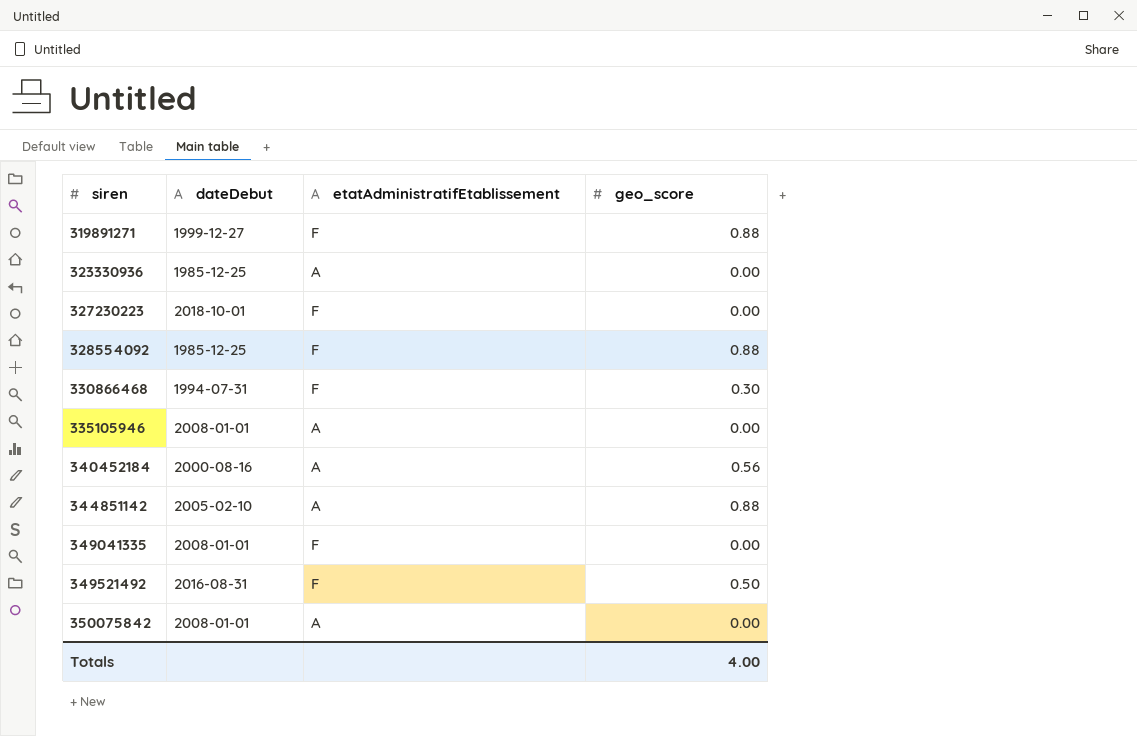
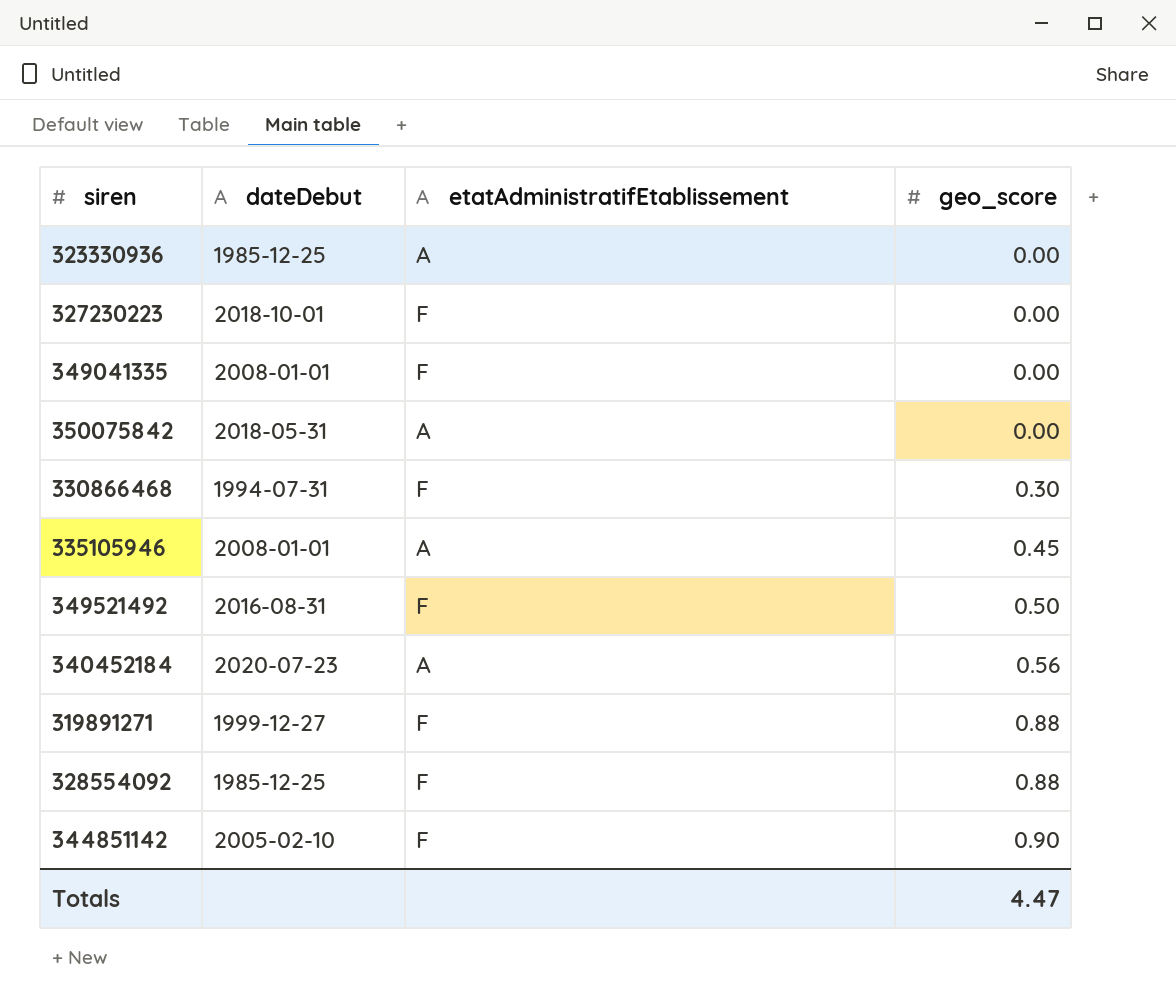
row order: siren ascending -> geo_score ascending
350075842 | dateDebut: 2008-01-01 -> 2018-05-31
335105946 | geo_score: 0.00 -> 0.45
340452184 | dateDebut: 2000-08-16 -> 2020-07-23
344851142 | etatAdministratifEtablissement: A -> F
344851142 | geo_score: 0.88 -> 0.90
Totals | geo_score: 4.00 -> 4.47

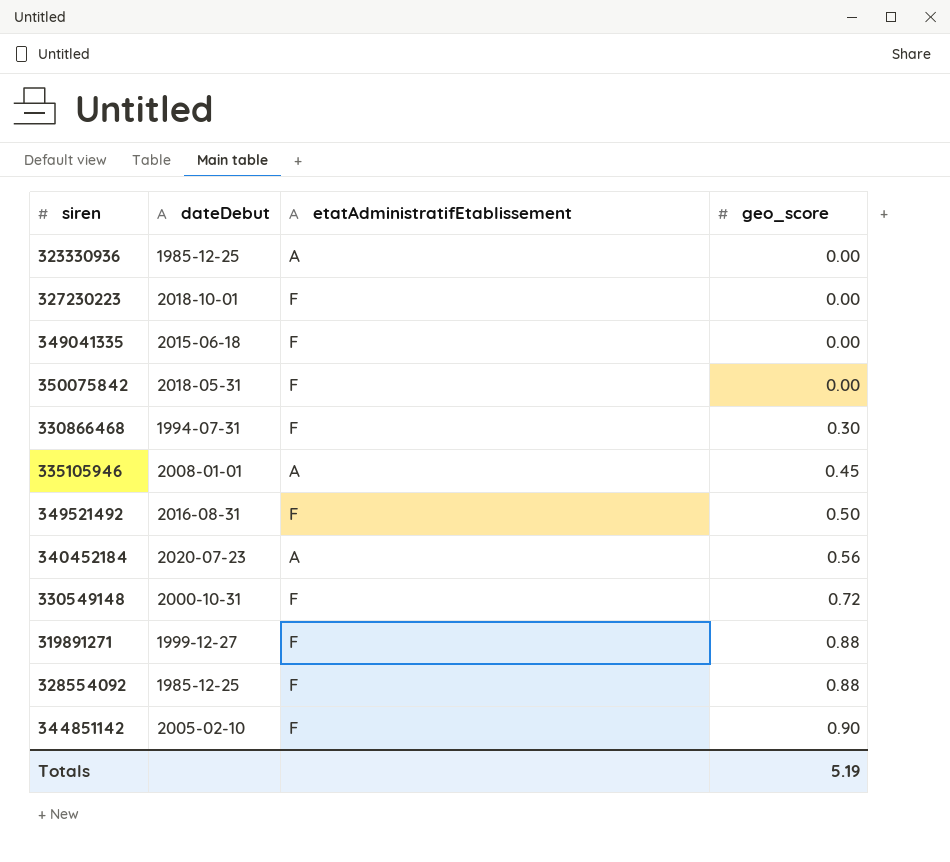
349041335 | dateDebut: 2008-01-01 -> 2015-06-18
350075842 | etatAdministratifEtablissement: A -> F
row 330549148: none -> 2000-10-31 | F | 0.72
Totals | geo_score: 4.47 -> 5.19

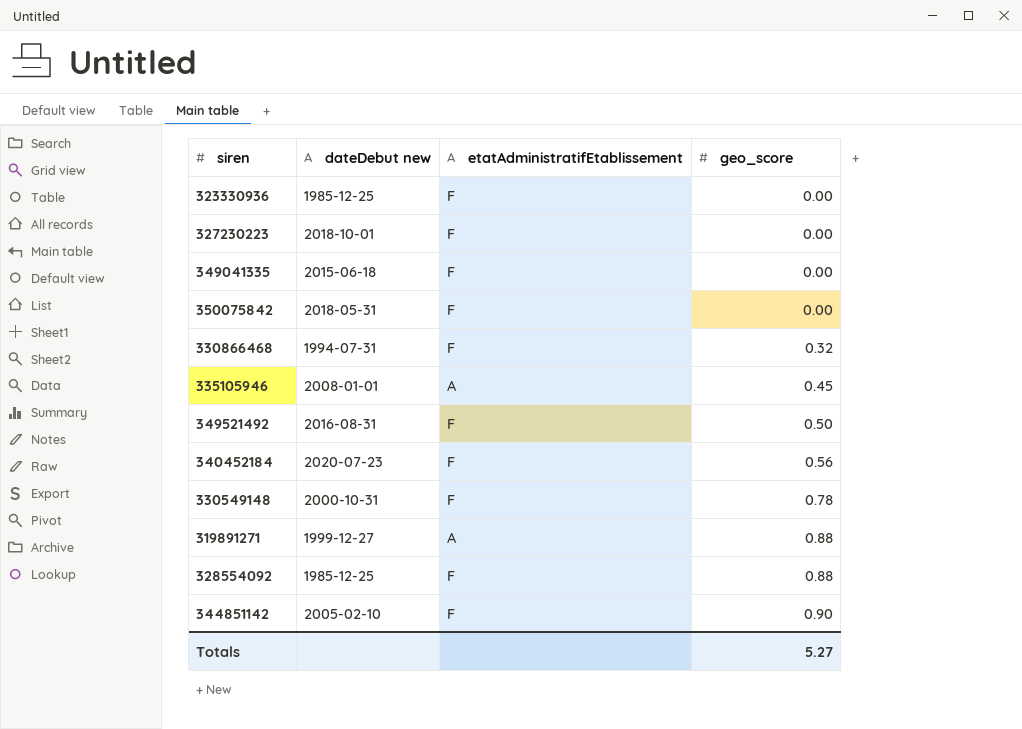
column name: dateDebut -> dateDebut new
323330936 | etatAdministratifEtablissement: A -> F
330866468 | geo_score: 0.30 -> 0.32
340452184 | etatAdministratifEtablissement: A -> F
330549148 | geo_score: 0.72 -> 0.78
319891271 | etatAdministratifEtablissement: F -> A
Totals | geo_score: 5.19 -> 5.27

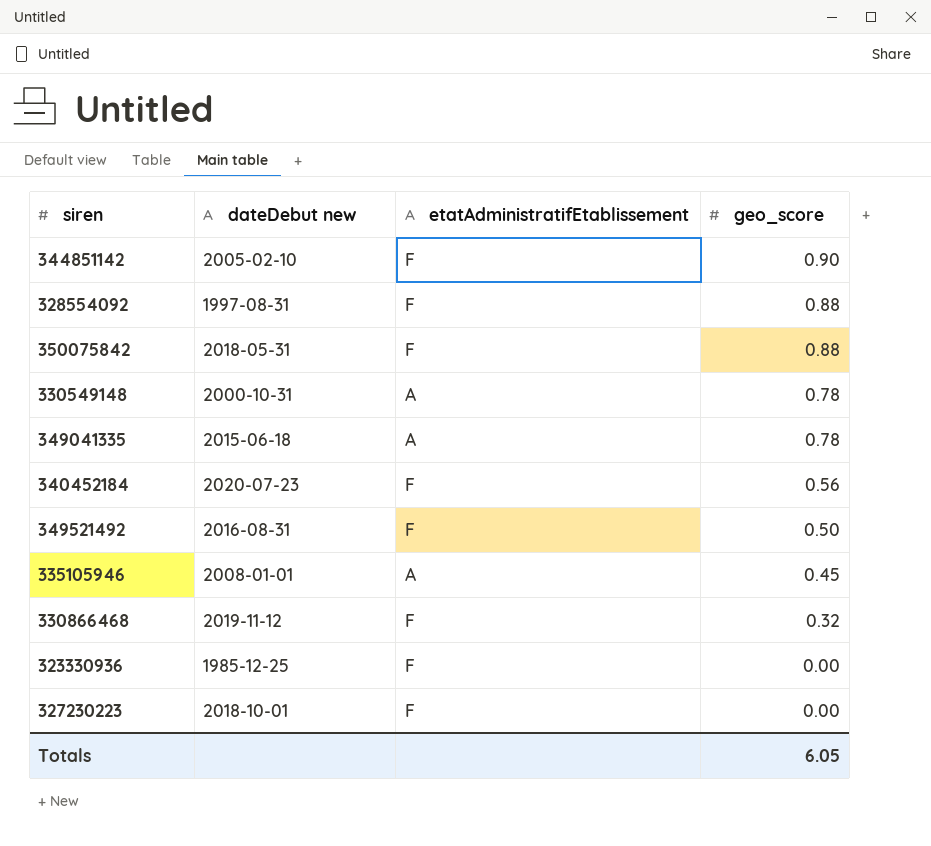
row order: geo_score ascending -> geo_score descending
row 319891271: 1999-12-27 | A | 0.88 -> none
328554092 | dateDebut new: 1985-12-25 -> 1997-08-31
350075842 | geo_score: 0.00 -> 0.88
330549148 | etatAdministratifEtablissement: F -> A
349041335 | etatAdministratifEtablissement: F -> A
349041335 | geo_score: 0.00 -> 0.78
330866468 | dateDebut new: 1994-07-31 -> 2019-11-12
Totals | geo_score: 5.27 -> 6.05

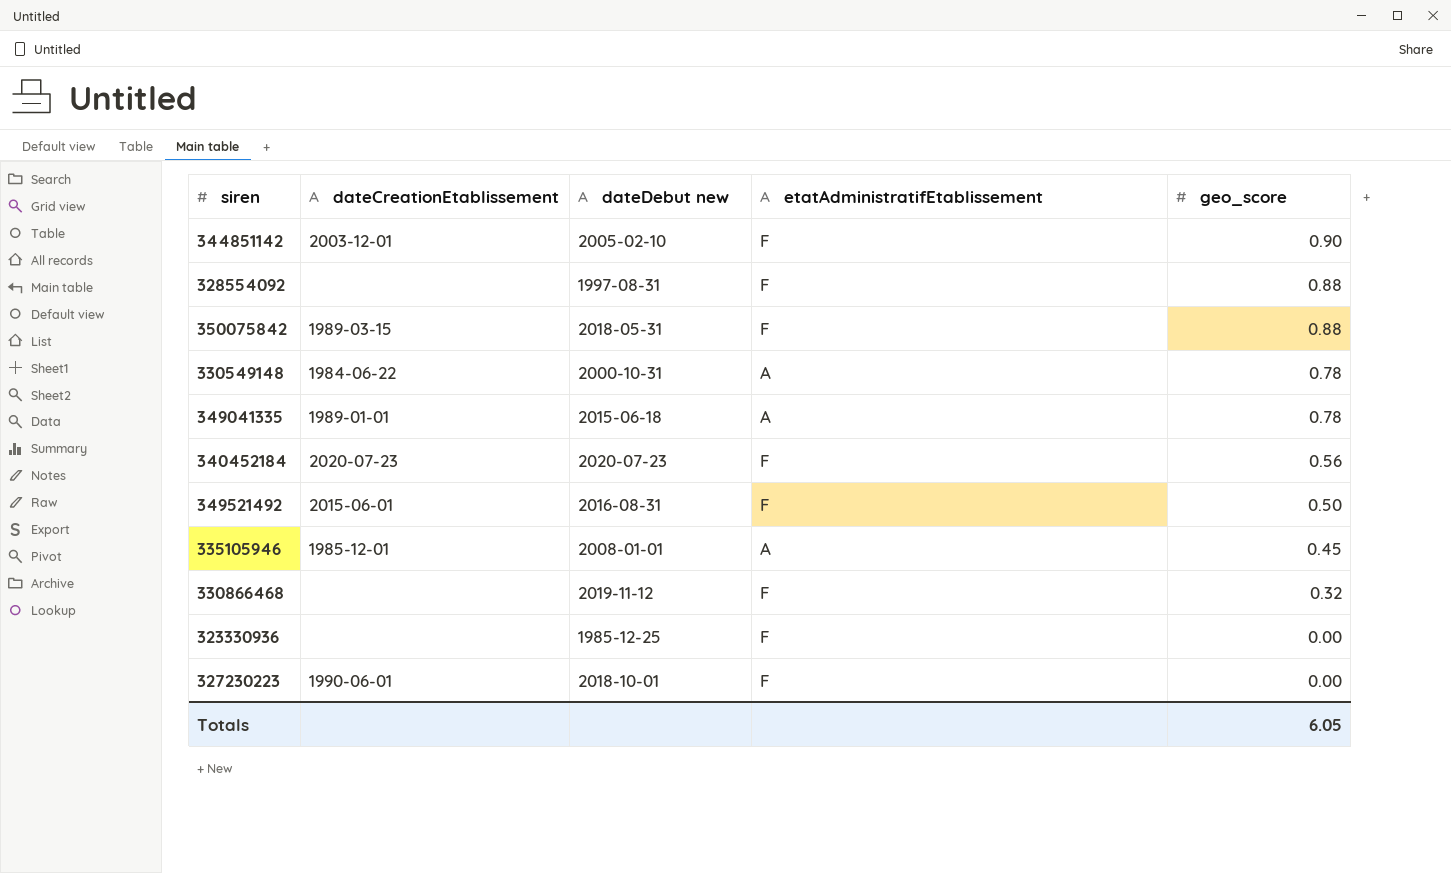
column dateCreationEtablissement | position: none -> 2

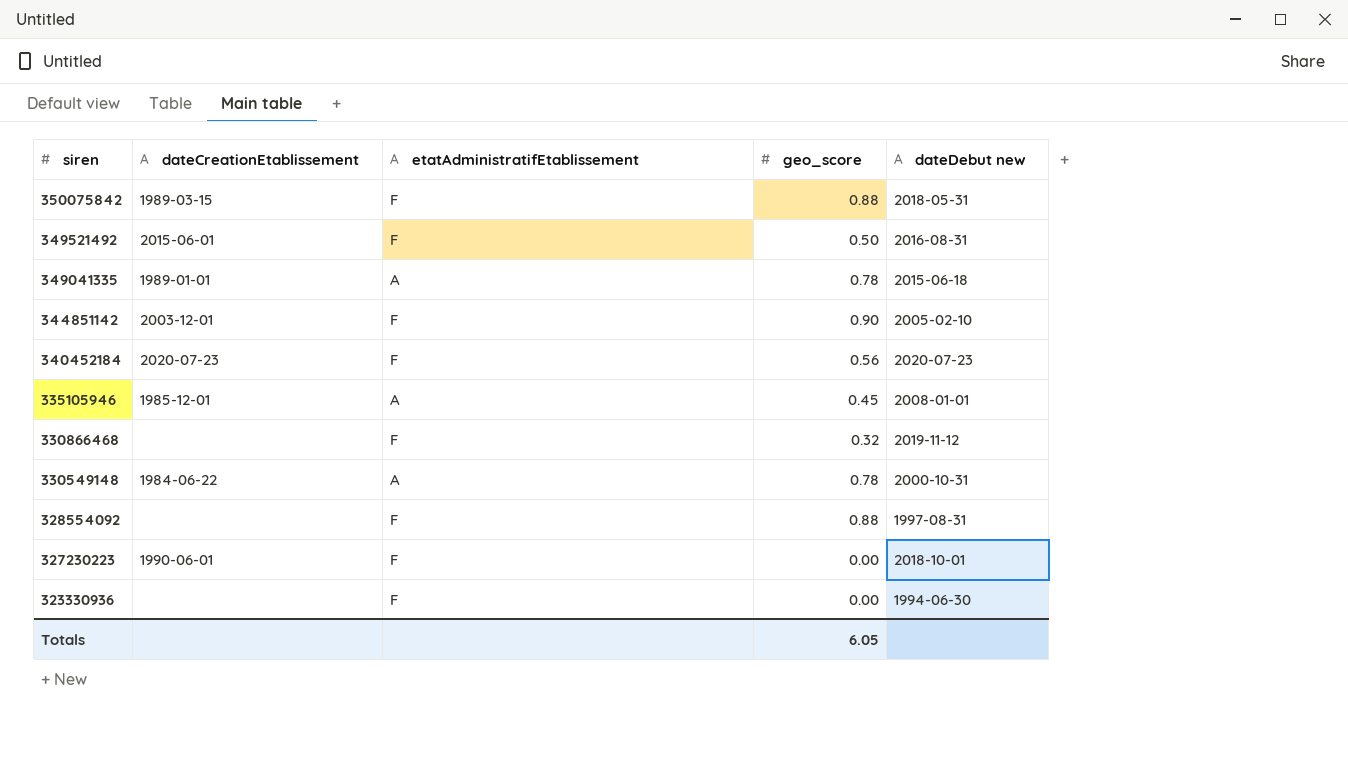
row order: geo_score descending -> siren descending
column dateDebut new | position: 3 -> 5
323330936 | dateDebut new: 1985-12-25 -> 1994-06-30

